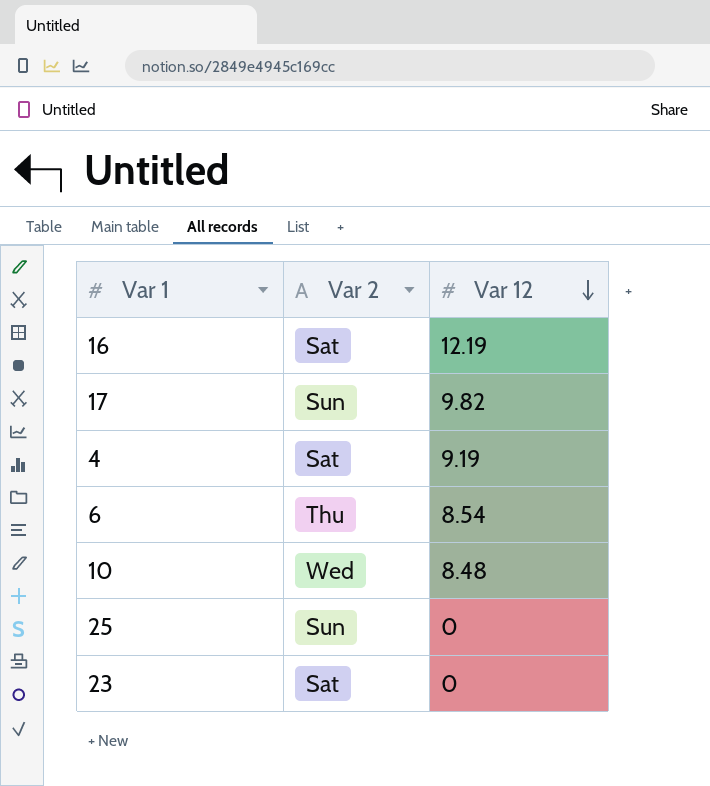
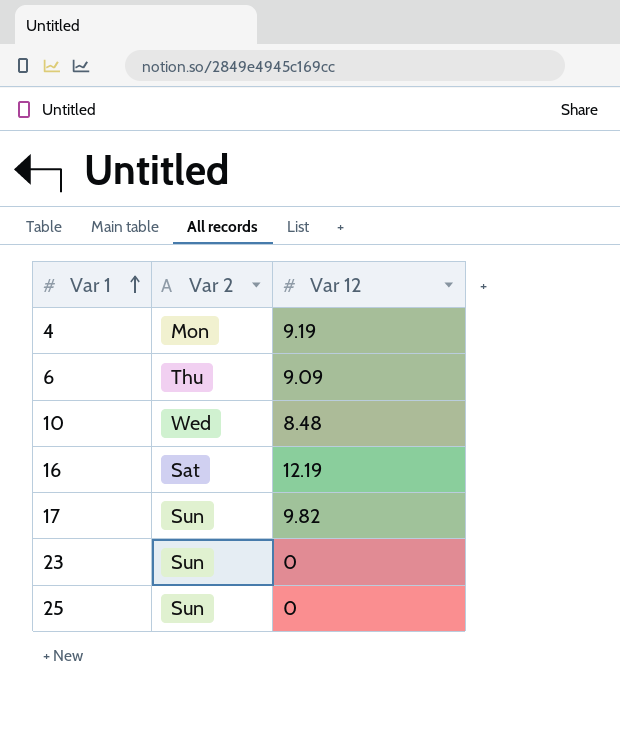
row order: Var 12 descending -> Var 1 ascending
4 | Var 2: Sat -> Mon
6 | Var 12: 8.54 -> 9.09
23 | Var 2: Sat -> Sun

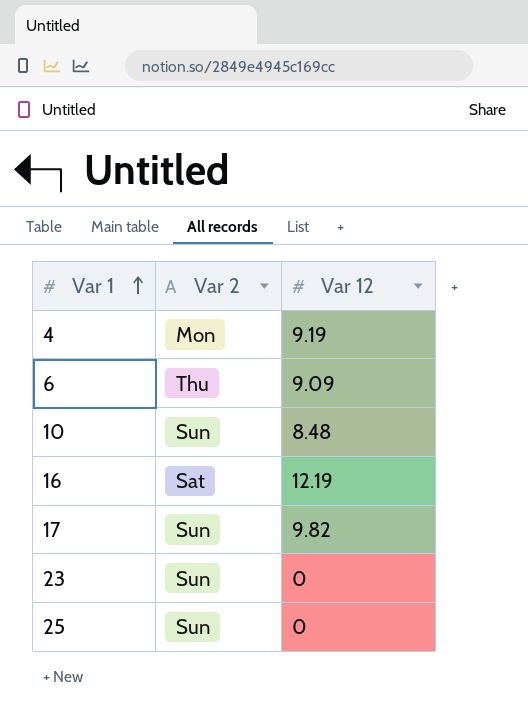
10 | Var 2: Wed -> Sun

